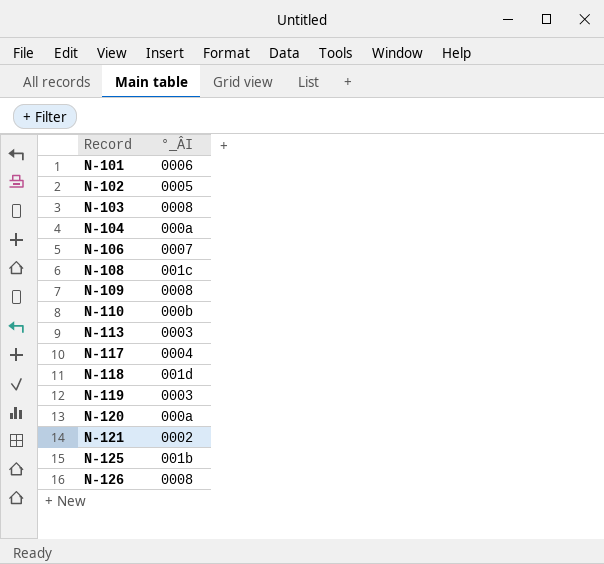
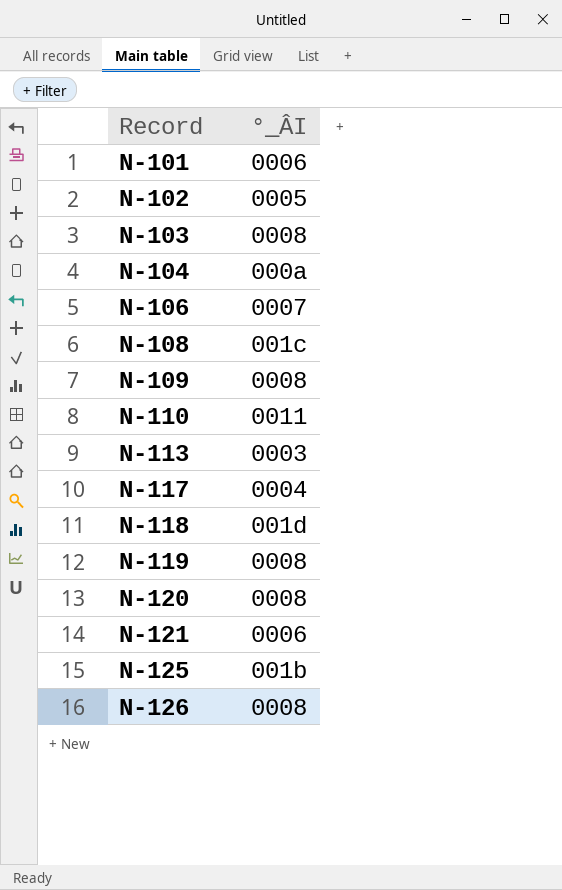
N-110 | °_ÂI: 000b -> 0011
N-119 | °_ÂI: 0003 -> 0008
N-120 | °_ÂI: 000a -> 0008
N-121 | °_ÂI: 0002 -> 0006

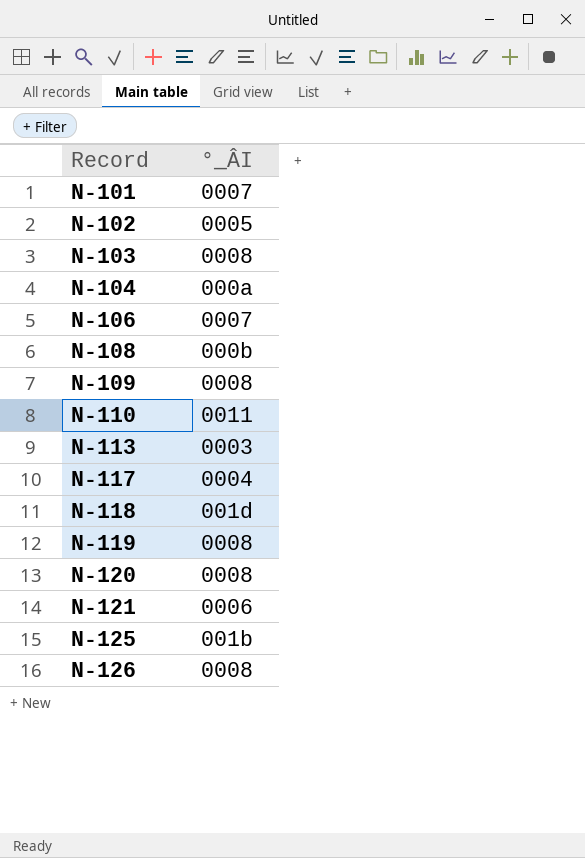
N-101 | °_ÂI: 0006 -> 0007
N-108 | °_ÂI: 001c -> 000b

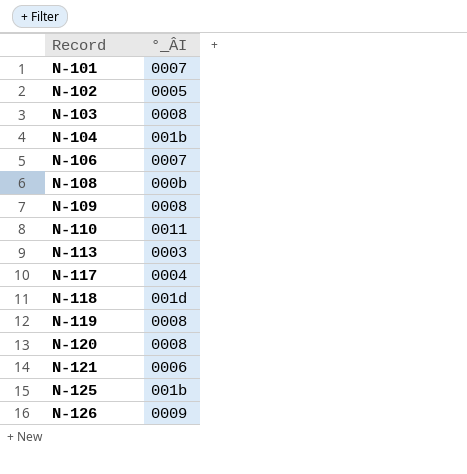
N-104 | °_ÂI: 000a -> 001b
N-126 | °_ÂI: 0008 -> 0009

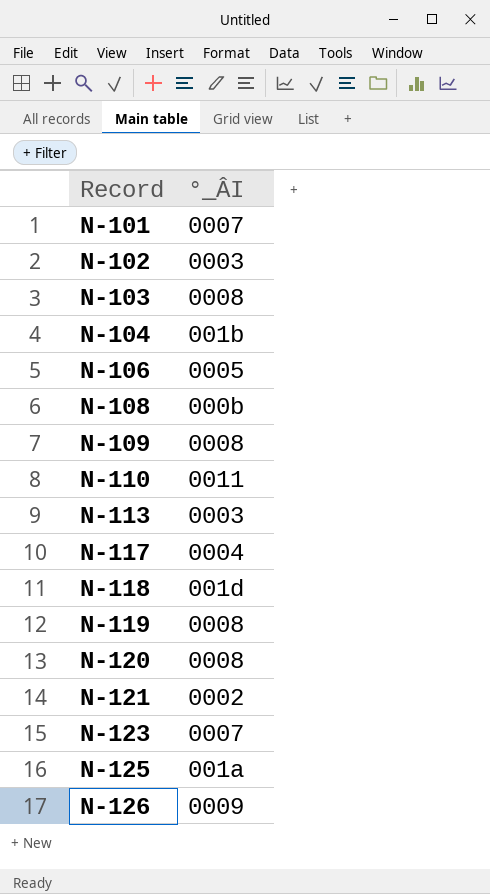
N-102 | °_ÂI: 0005 -> 0003
N-106 | °_ÂI: 0007 -> 0005
N-121 | °_ÂI: 0006 -> 0002
row N-123: none -> 0007
N-125 | °_ÂI: 001b -> 001a

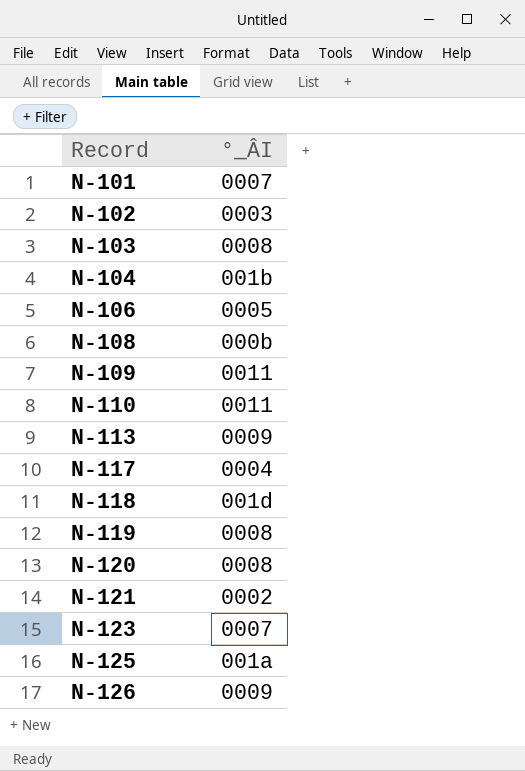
N-109 | °_ÂI: 0008 -> 0011
N-113 | °_ÂI: 0003 -> 0009

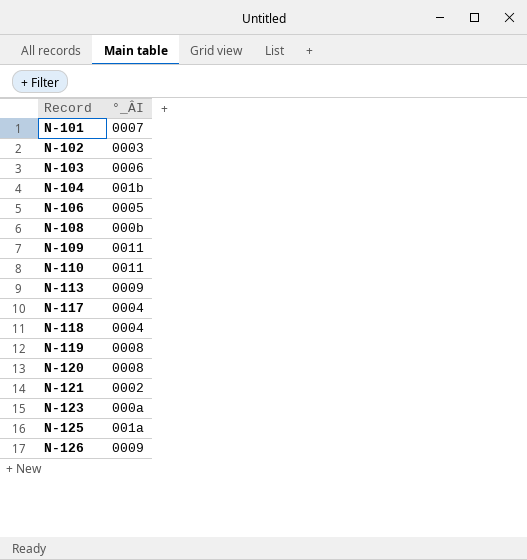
N-103 | °_ÂI: 0008 -> 0006
N-118 | °_ÂI: 001d -> 0004
N-123 | °_ÂI: 0007 -> 000a

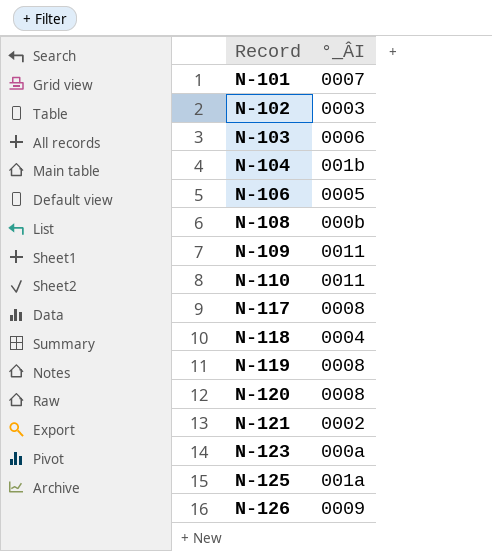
row N-113: 0009 -> none
N-117 | °_ÂI: 0004 -> 0008

